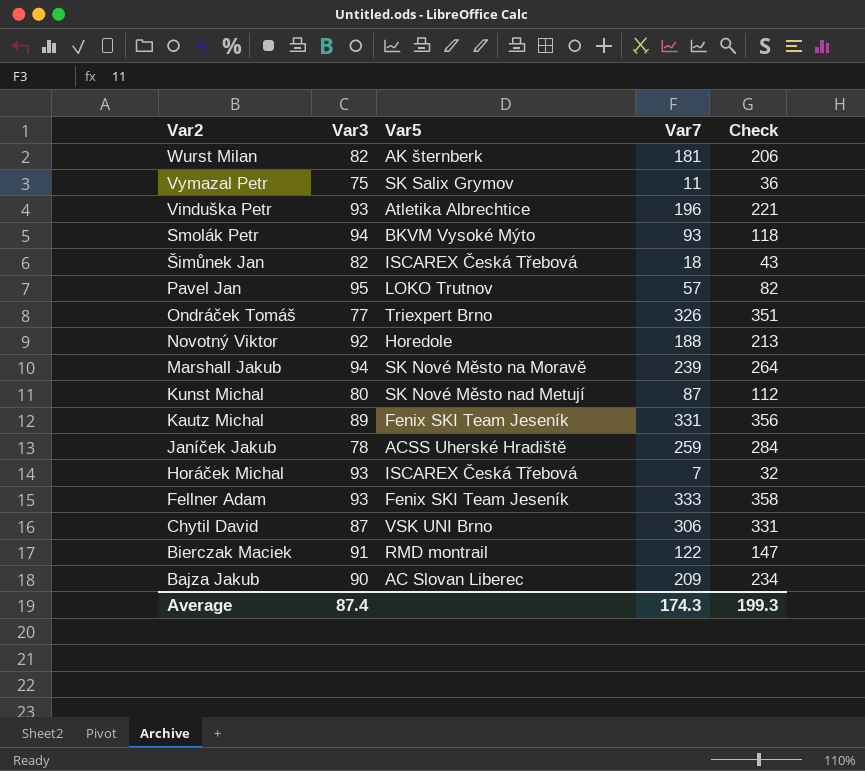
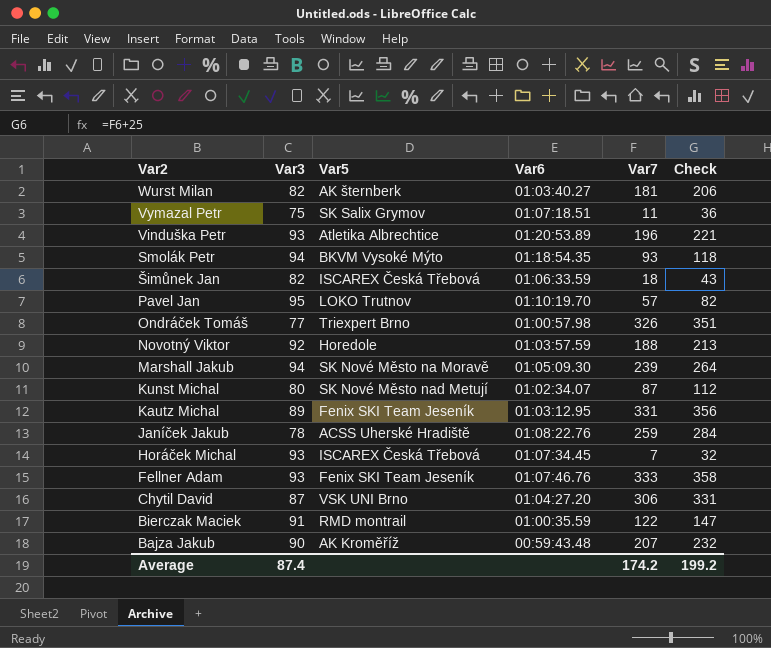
column Var6 | position: none -> 4
Bajza Jakub | Var5: AC Slovan Liberec -> AK Kroměříž
Bajza Jakub | Var7: 209 -> 207
Bajza Jakub | Check: 234 -> 232
Average | Var7: 174.3 -> 174.2
Average | Check: 199.3 -> 199.2

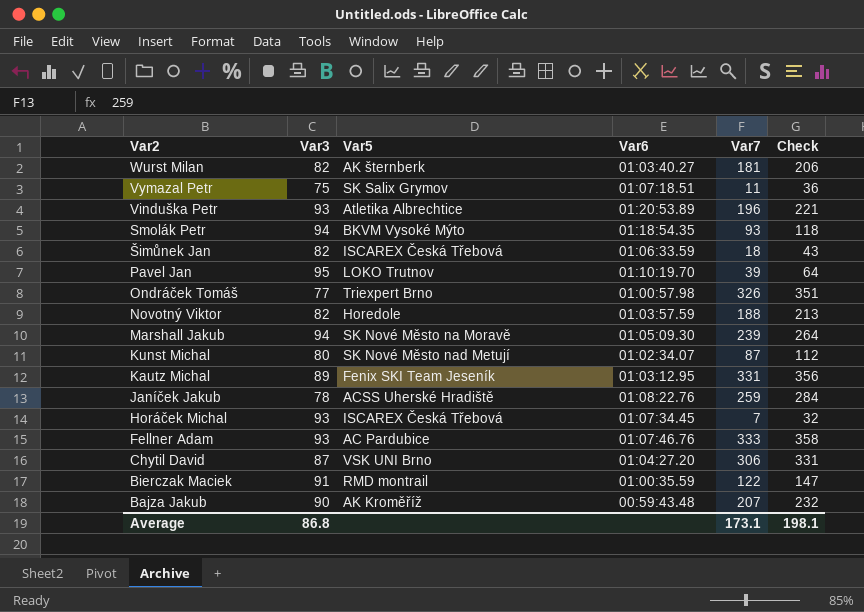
Pavel Jan | Var7: 57 -> 39
Pavel Jan | Check: 82 -> 64
Novotný Viktor | Var3: 92 -> 82
Fellner Adam | Var5: Fenix SKI Team Jeseník -> AC Pardubice
Average | Var3: 87.4 -> 86.8
Average | Var7: 174.2 -> 173.1
Average | Check: 199.2 -> 198.1

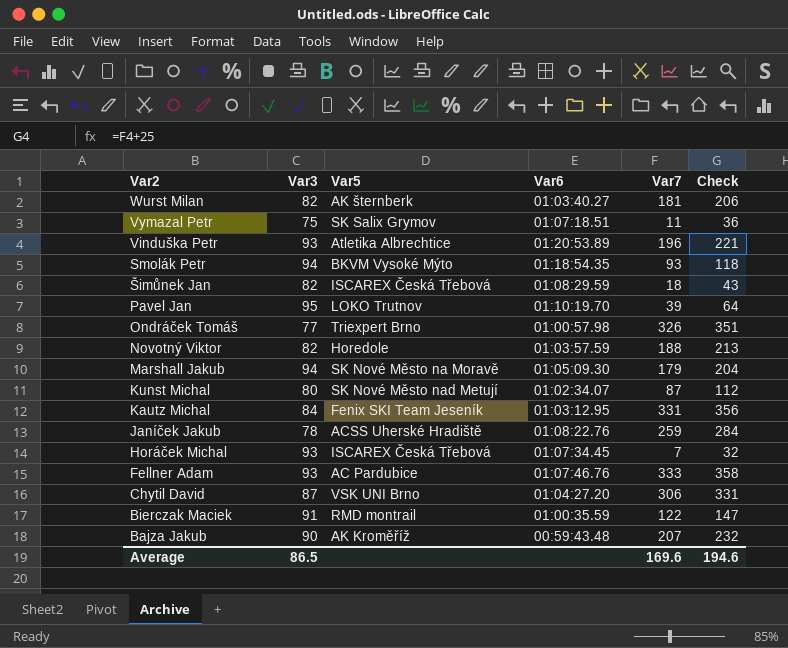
Šimůnek Jan | Var6: 01:06:33.59 -> 01:08:29.59
Marshall Jakub | Var7: 239 -> 179
Marshall Jakub | Check: 264 -> 204
Kautz Michal | Var3: 89 -> 84
Average | Var3: 86.8 -> 86.5
Average | Var7: 173.1 -> 169.6
Average | Check: 198.1 -> 194.6

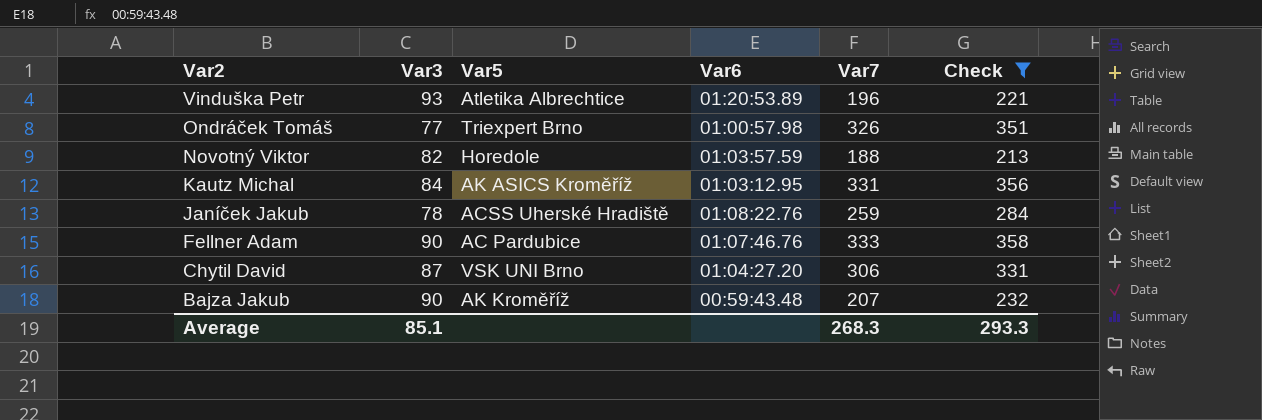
filter: none -> Check >= 213
Kautz Michal | Var5: Fenix SKI Team Jeseník -> AK ASICS Kroměříž
Fellner Adam | Var3: 93 -> 90
Average | Var3: 86.5 -> 85.1
Average | Var7: 169.6 -> 268.3
Average | Check: 194.6 -> 293.3

